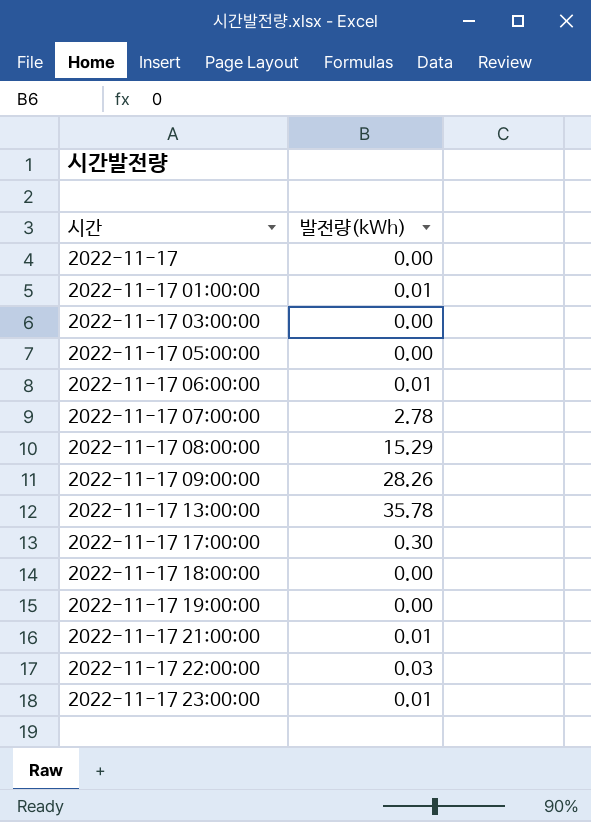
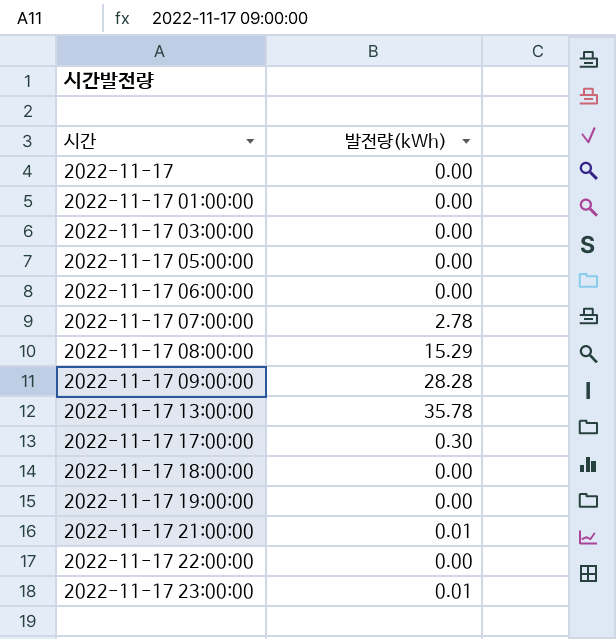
2022-11-17 01:00:00 | 발전량(kWh): 0.01 -> 0.00
2022-11-17 06:00:00 | 발전량(kWh): 0.01 -> 0.00
2022-11-17 09:00:00 | 발전량(kWh): 28.26 -> 28.28
2022-11-17 22:00:00 | 발전량(kWh): 0.03 -> 0.00

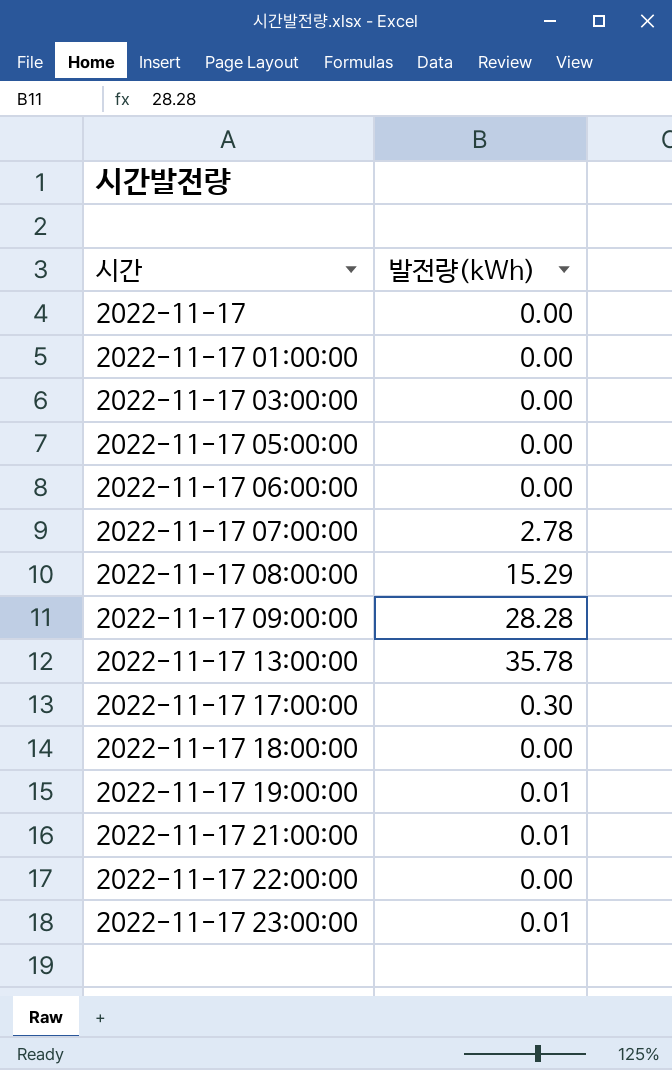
2022-11-17 19:00:00 | 발전량(kWh): 0.00 -> 0.01

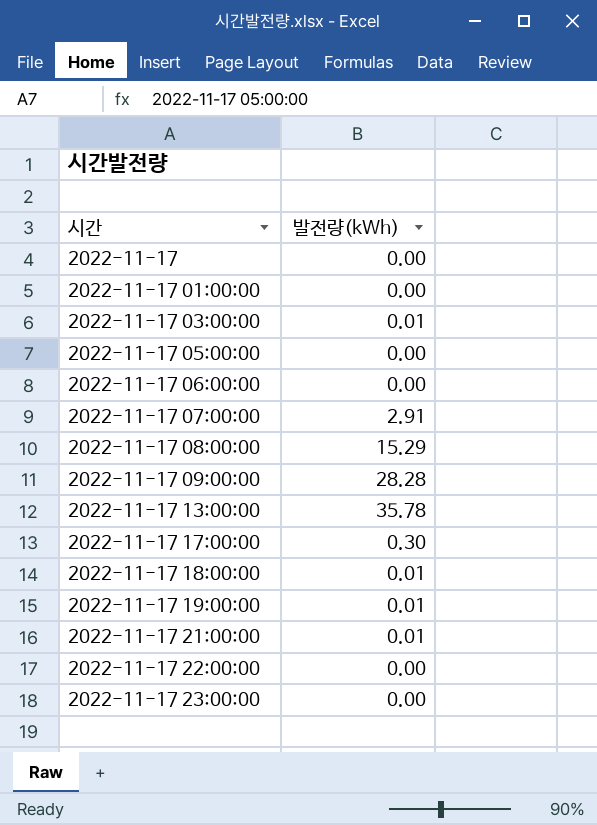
2022-11-17 03:00:00 | 발전량(kWh): 0.00 -> 0.01
2022-11-17 07:00:00 | 발전량(kWh): 2.78 -> 2.91
2022-11-17 18:00:00 | 발전량(kWh): 0.00 -> 0.01
2022-11-17 23:00:00 | 발전량(kWh): 0.01 -> 0.00

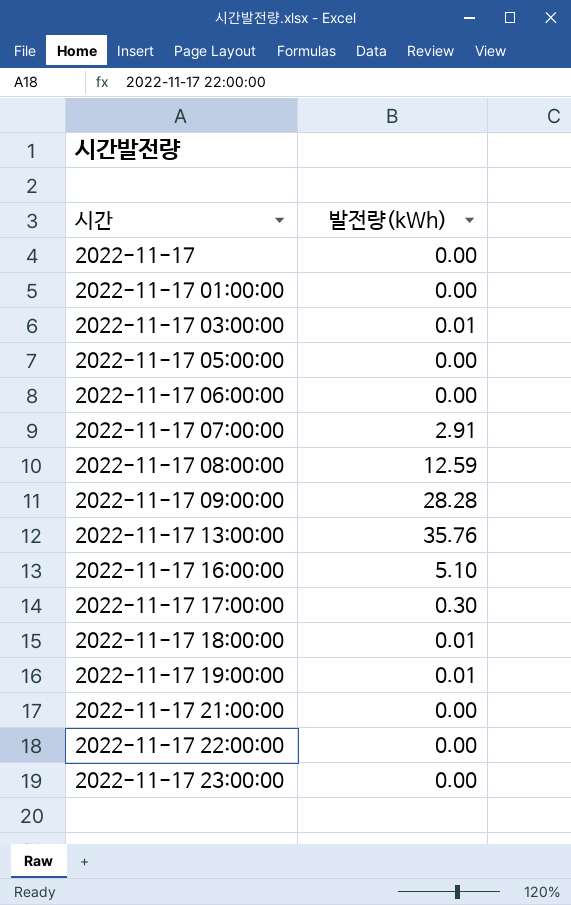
2022-11-17 08:00:00 | 발전량(kWh): 15.29 -> 12.59
2022-11-17 13:00:00 | 발전량(kWh): 35.78 -> 35.76
row 2022-11-17 16:00:00: none -> 5.10
2022-11-17 21:00:00 | 발전량(kWh): 0.01 -> 0.00

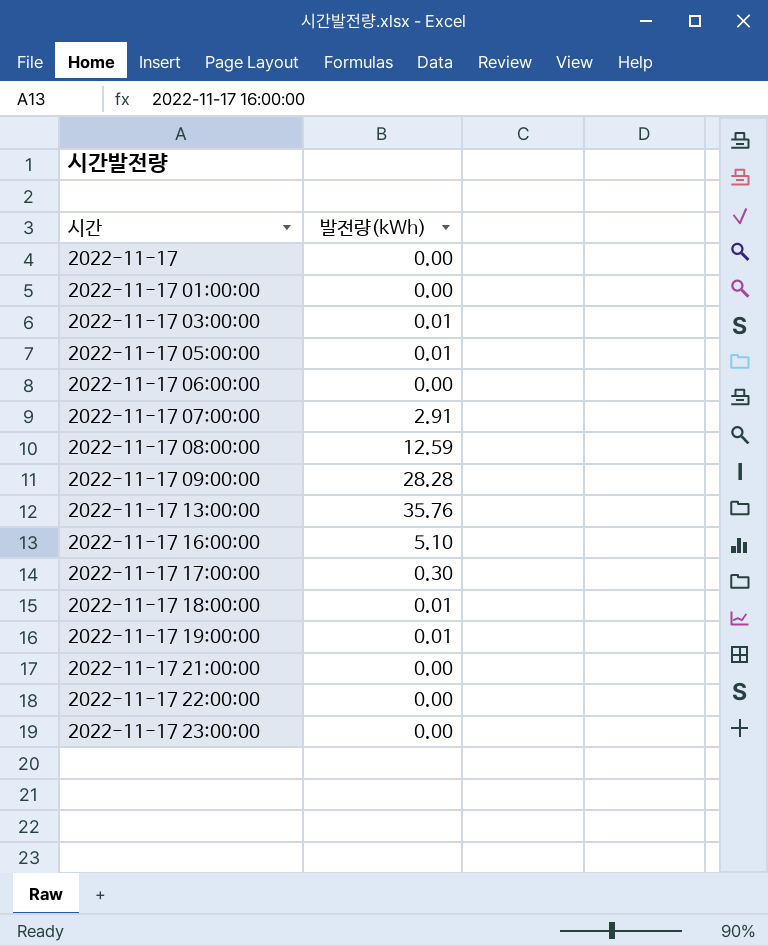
2022-11-17 05:00:00 | 발전량(kWh): 0.00 -> 0.01

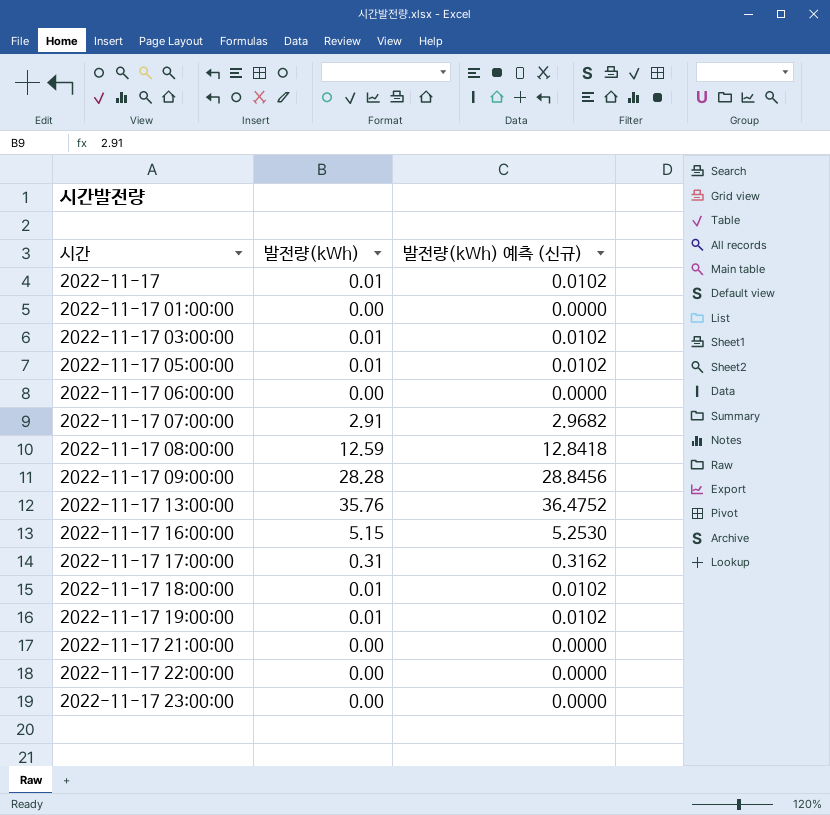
column 발전량(kWh) 예측 (신규) | formula: none -> [발전량(kWh)] * 1.02
2022-11-17 | 발전량(kWh): 0.00 -> 0.01
2022-11-17 16:00:00 | 발전량(kWh): 5.10 -> 5.15
2022-11-17 17:00:00 | 발전량(kWh): 0.30 -> 0.31

